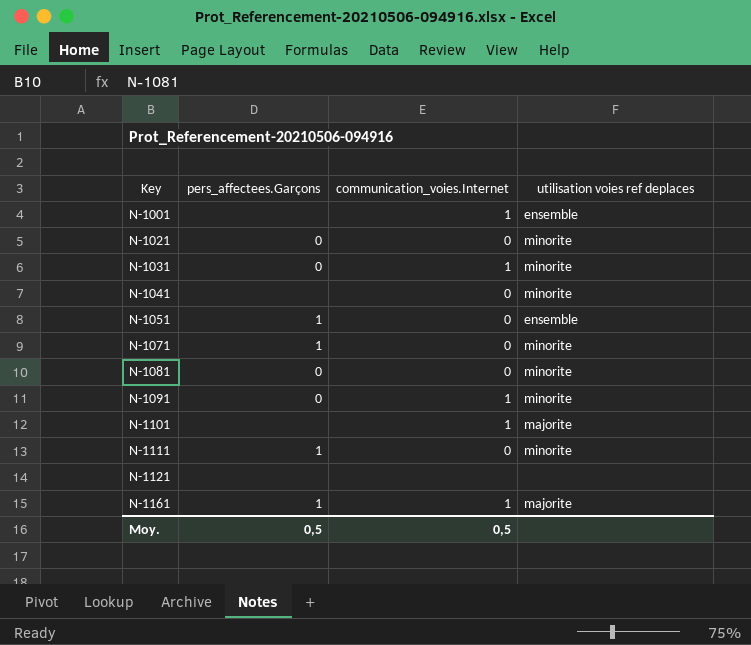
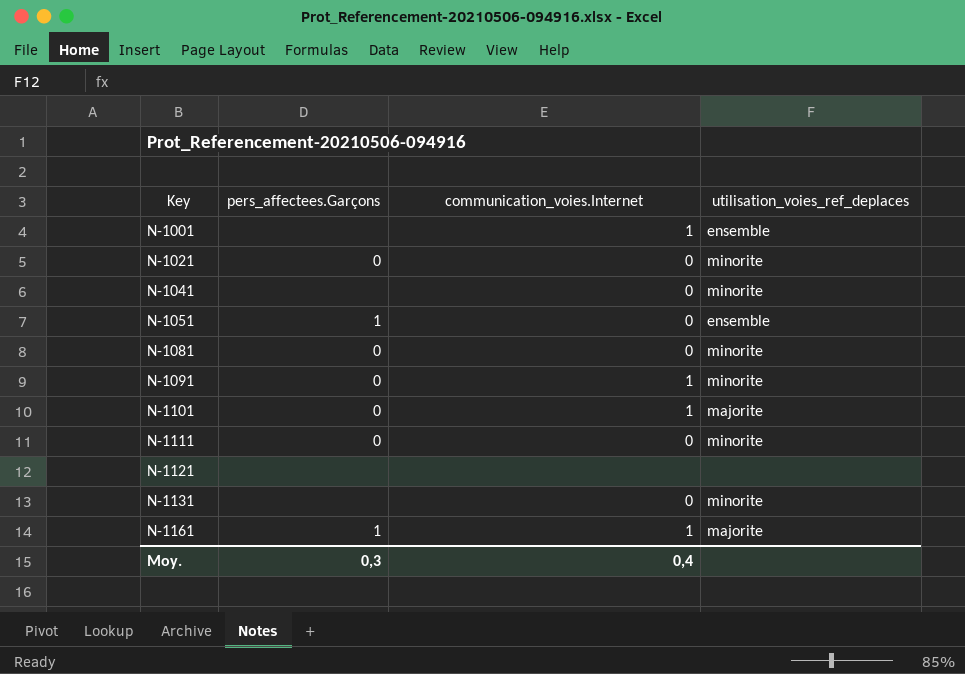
column name: utilisation voies ref deplaces -> utilisation_voies_ref_deplaces
row N-1031: 0 | 1 | minorite -> none
row N-1071: 1 | 0 | minorite -> none
N-1101 | pers_affectees.Garçons: none -> 0
N-1111 | pers_affectees.Garçons: 1 -> 0
row N-1131: none -> none | 0 | minorite
Moy. | pers_affectees.Garçons: 0,5 -> 0,3
Moy. | communication_voies.Internet: 0,5 -> 0,4

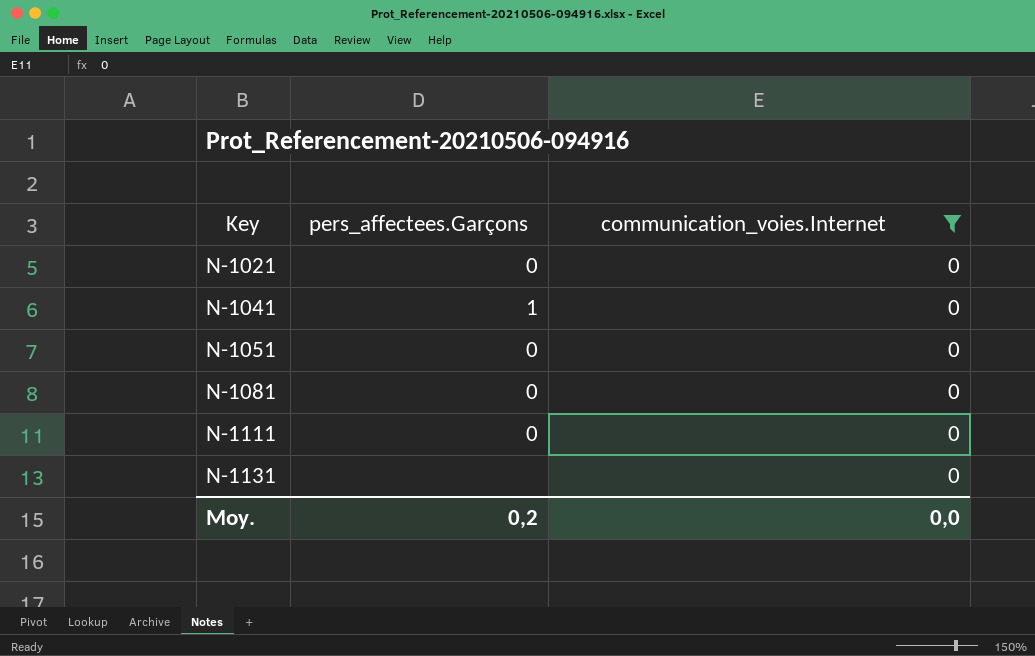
filter: none -> communication_voies.Internet = 0
column utilisation_voies_ref_deplaces | position: 4 -> none
N-1041 | pers_affectees.Garçons: none -> 1
N-1051 | pers_affectees.Garçons: 1 -> 0
Moy. | pers_affectees.Garçons: 0,3 -> 0,2
Moy. | communication_voies.Internet: 0,4 -> 0,0

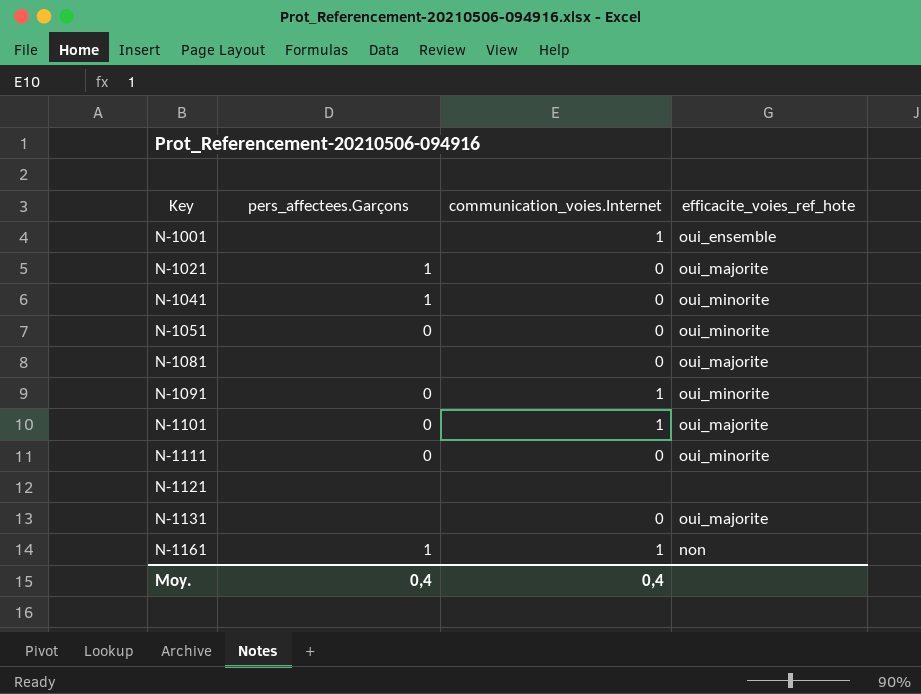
filter: communication_voies.Internet = 0 -> none
column efficacite_voies_ref_hote | position: none -> 4
N-1021 | pers_affectees.Garçons: 0 -> 1
N-1081 | pers_affectees.Garçons: 0 -> none
Moy. | pers_affectees.Garçons: 0,2 -> 0,4
Moy. | communication_voies.Internet: 0,0 -> 0,4

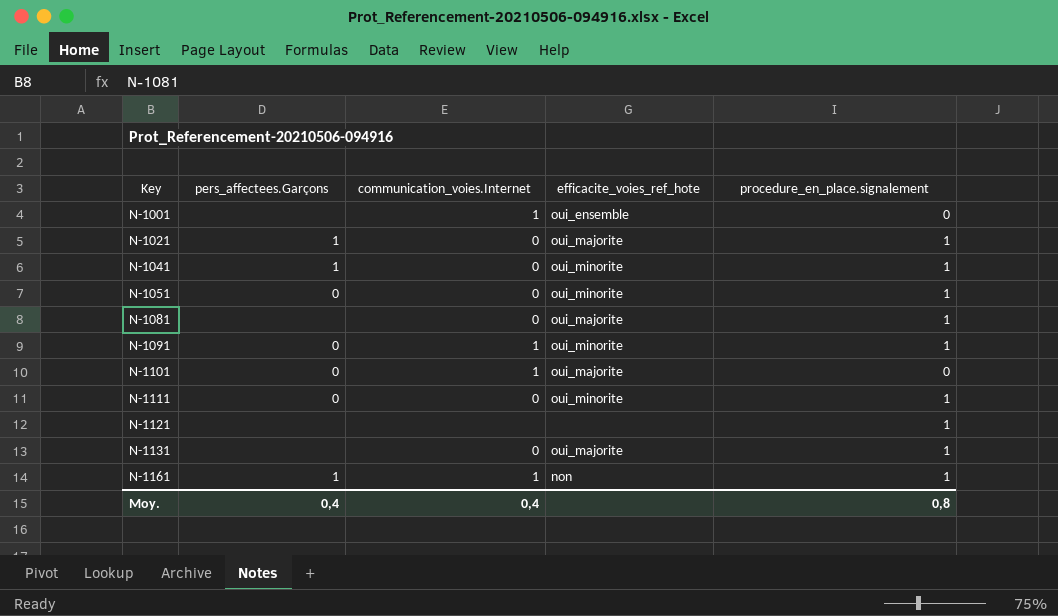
column procedure_en_place.signalement | position: none -> 5

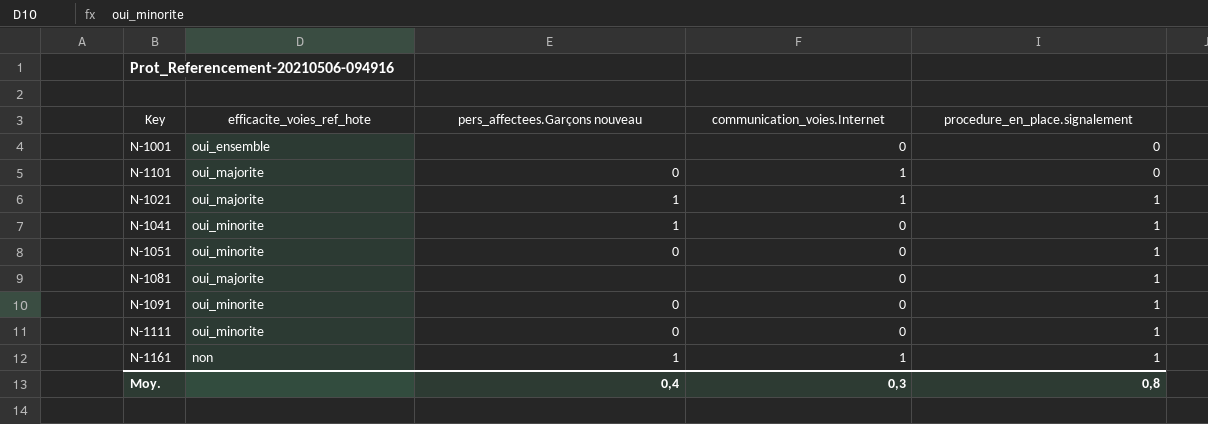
row order: Key ascending -> procedure_en_place.signalement ascending
column efficacite_voies_ref_hote | position: 4 -> 2
column name: pers_affectees.Garçons -> pers_affectees.Garçons nouveau
row N-1121: none | none | none | 1 -> none
row N-1131: none | 0 | oui_majorite | 1 -> none
N-1001 | communication_voies.Internet: 1 -> 0
N-1021 | communication_voies.Internet: 0 -> 1
N-1091 | communication_voies.Internet: 1 -> 0
Moy. | communication_voies.Internet: 0,4 -> 0,3

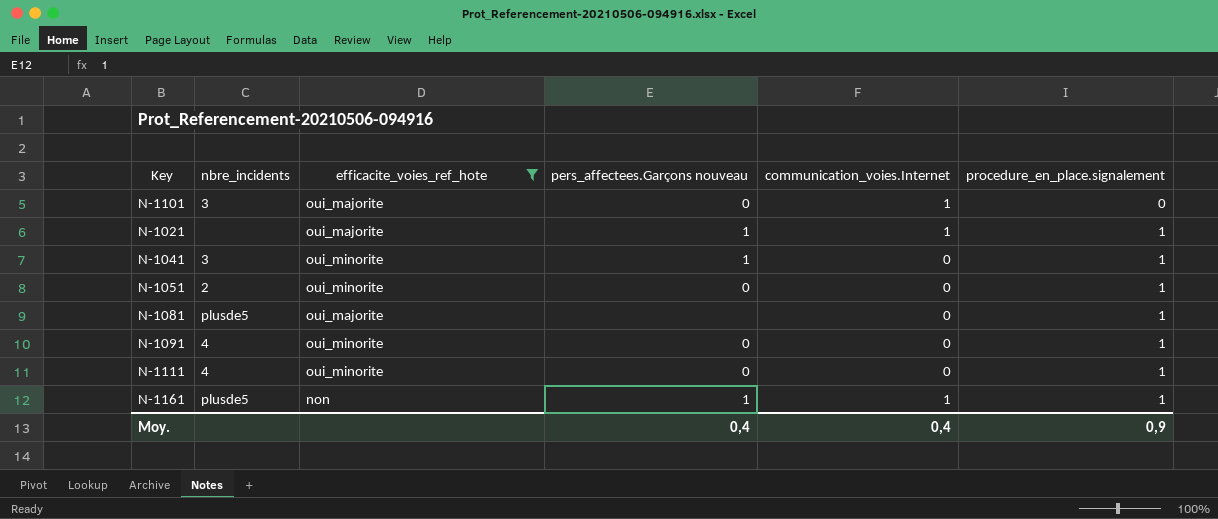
filter: none -> efficacite_voies_ref_hote != oui_ensemble
column nbre_incidents | position: none -> 2
Moy. | communication_voies.Internet: 0,3 -> 0,4
Moy. | procedure_en_place.signalement: 0,8 -> 0,9

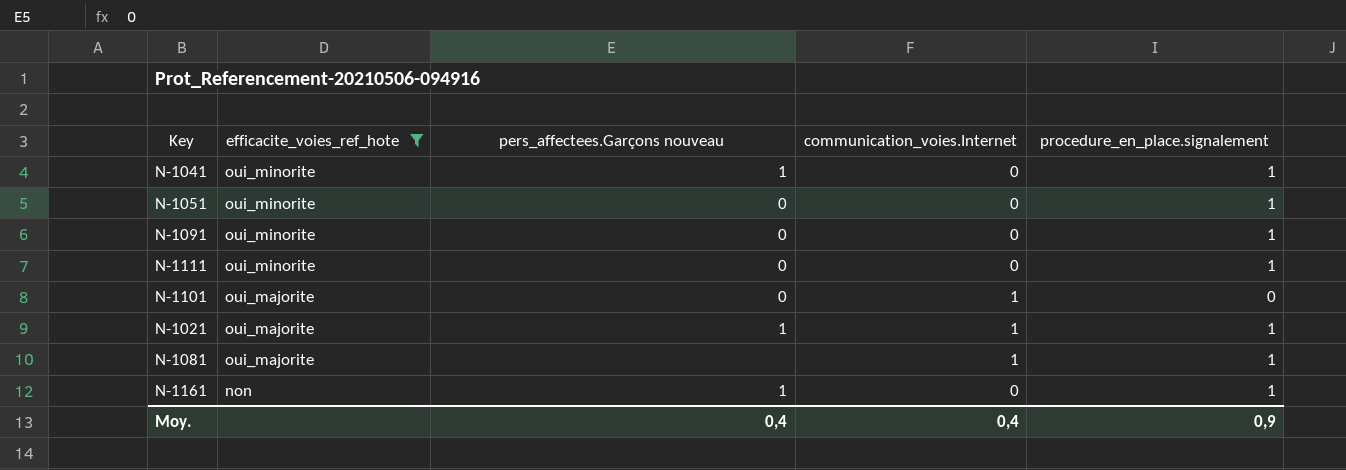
row order: procedure_en_place.signalement ascending -> efficacite_voies_ref_hote descending
column nbre_incidents | position: 2 -> none
N-1081 | communication_voies.Internet: 0 -> 1
N-1161 | communication_voies.Internet: 1 -> 0

